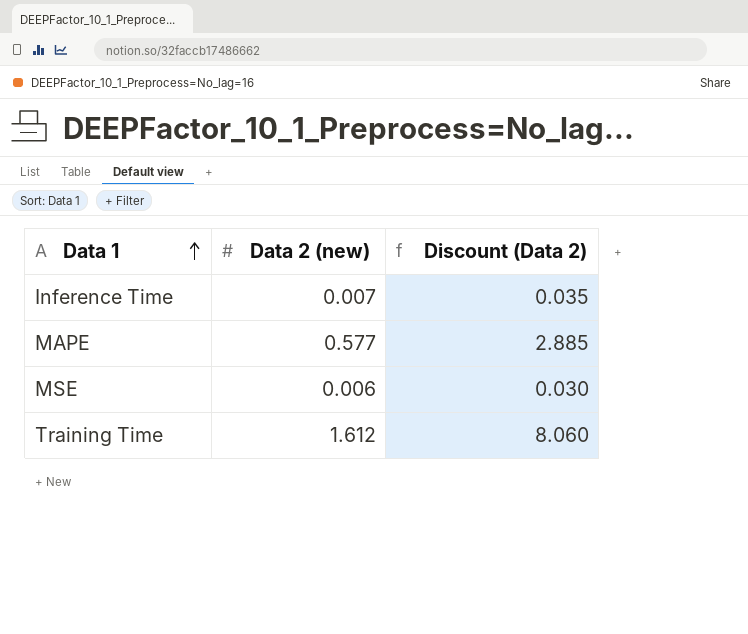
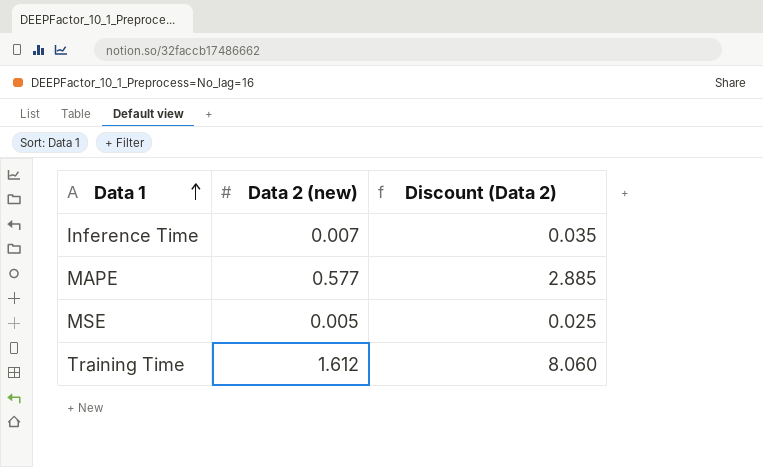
MSE | Data 2 (new): 0.006 -> 0.005
MSE | Discount (Data 2): 0.030 -> 0.025

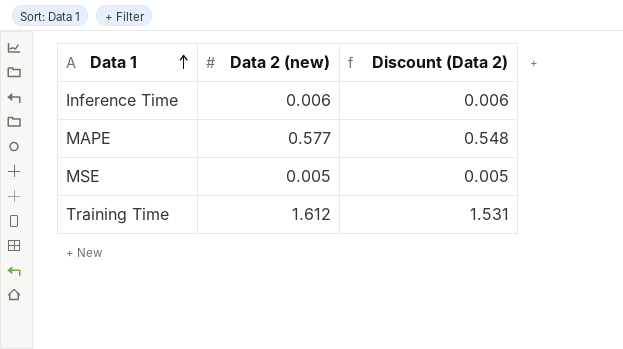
column Discount (Data 2) | formula: [Data 2 (new)] * 5 -> [Data 2 (new)] * 0.95
Inference Time | Data 2 (new): 0.007 -> 0.006

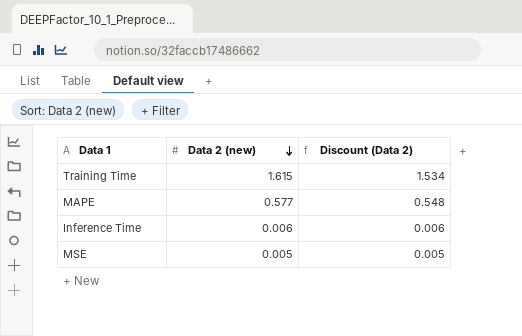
row order: Data 1 ascending -> Data 2 (new) descending
Training Time | Data 2 (new): 1.612 -> 1.615
Training Time | Discount (Data 2): 1.531 -> 1.534

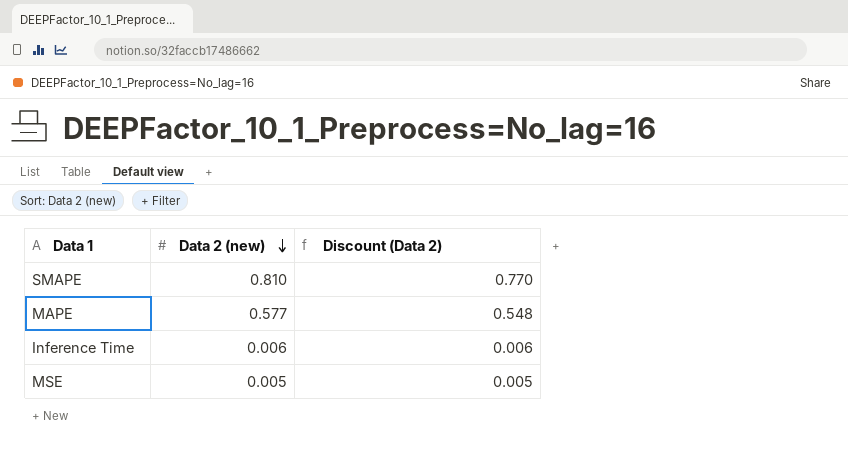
row Training Time: 1.615 | 1.534 -> none
row SMAPE: none -> 0.810 | 0.770

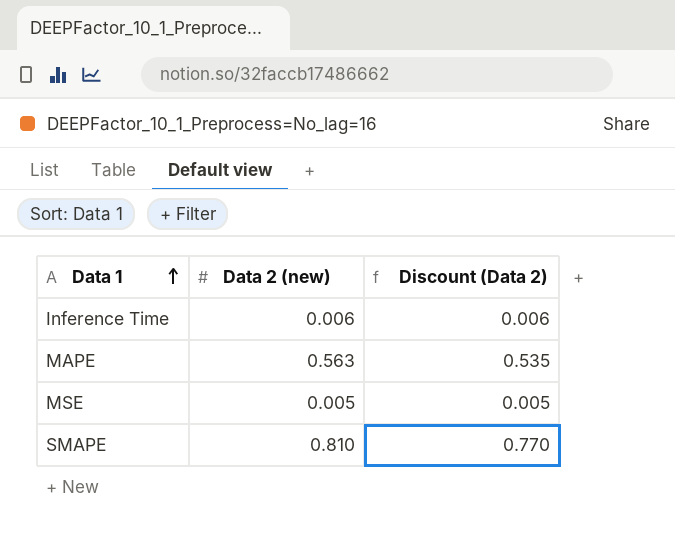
row order: Data 2 (new) descending -> Data 1 ascending
MAPE | Data 2 (new): 0.577 -> 0.563
MAPE | Discount (Data 2): 0.548 -> 0.535

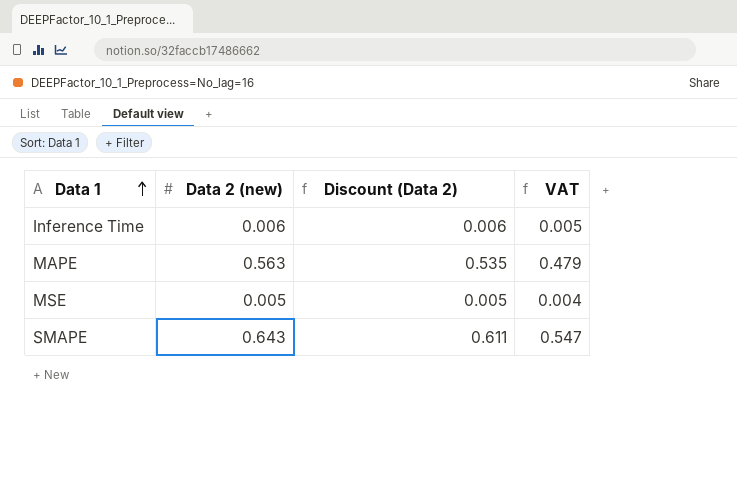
column VAT | formula: none -> [Data 2 (new)] * 0.85
SMAPE | Data 2 (new): 0.810 -> 0.643
SMAPE | Discount (Data 2): 0.770 -> 0.611

